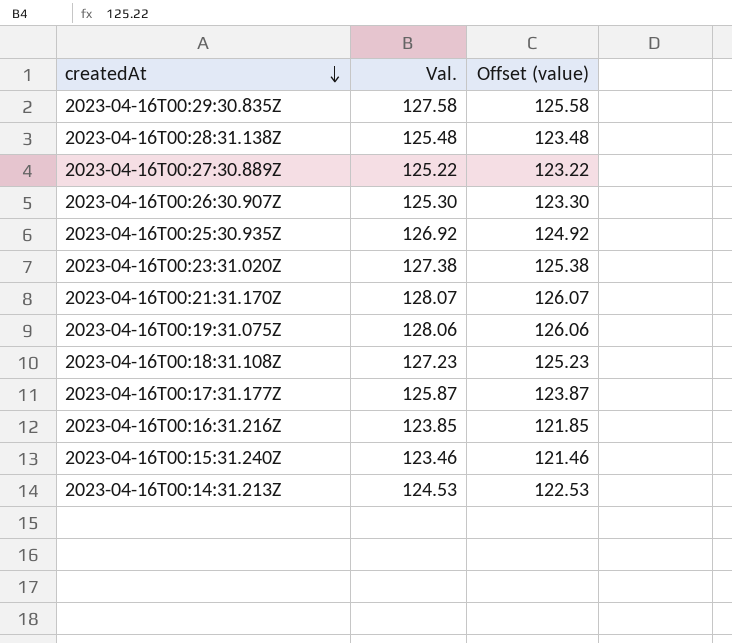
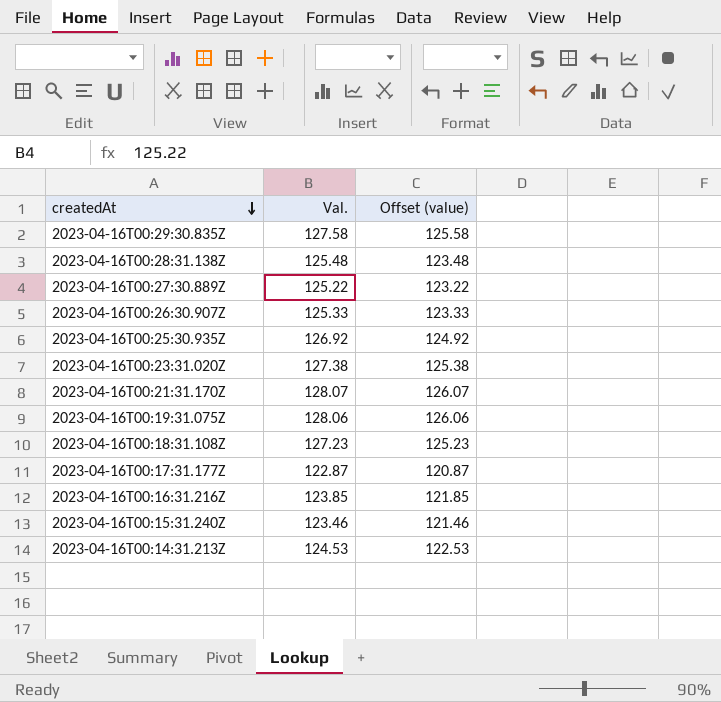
2023-04-16T00:26:30.907Z | Val.: 125.30 -> 125.33
2023-04-16T00:26:30.907Z | Offset (value): 123.30 -> 123.33
2023-04-16T00:17:31.177Z | Val.: 125.87 -> 122.87
2023-04-16T00:17:31.177Z | Offset (value): 123.87 -> 120.87

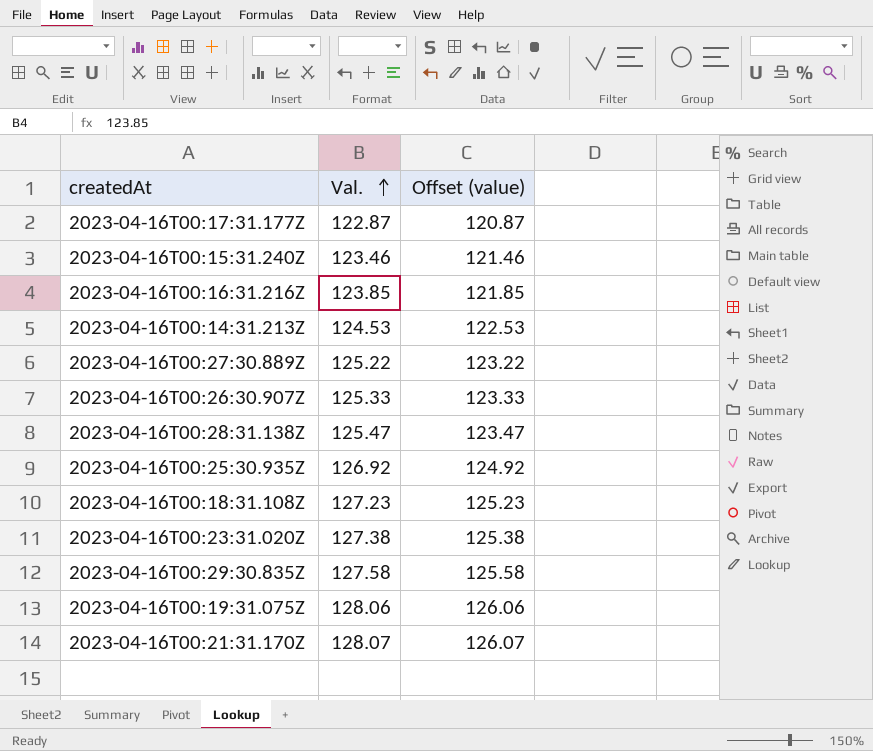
row order: createdAt descending -> Val. ascending
2023-04-16T00:28:31.138Z | Val.: 125.48 -> 125.47
2023-04-16T00:28:31.138Z | Offset (value): 123.48 -> 123.47

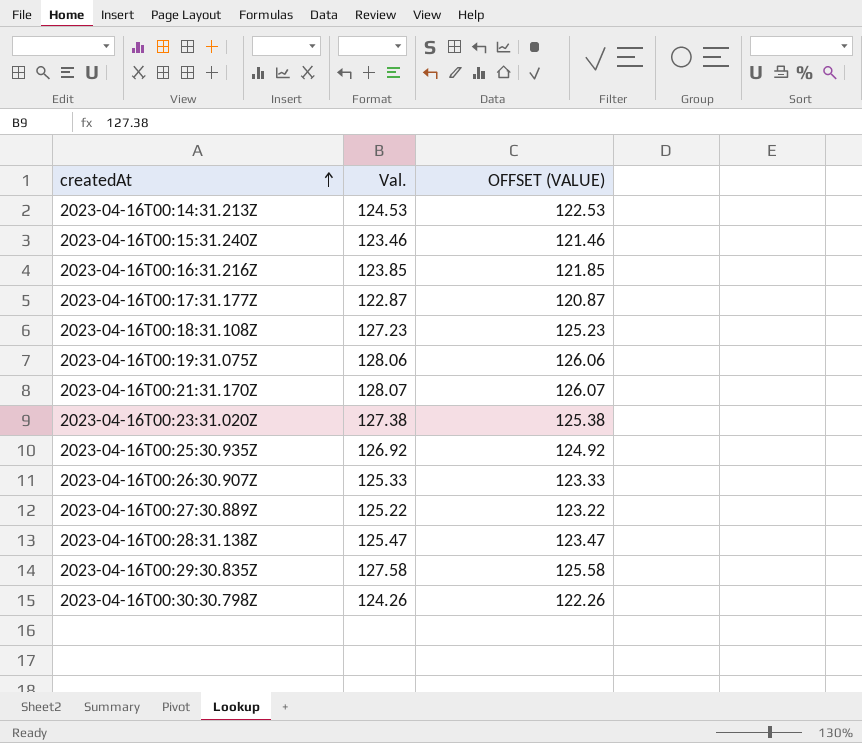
row order: Val. ascending -> createdAt ascending
column name: Offset (value) -> OFFSET (VALUE)
row 2023-04-16T00:30:30.798Z: none -> 124.26 | 122.26

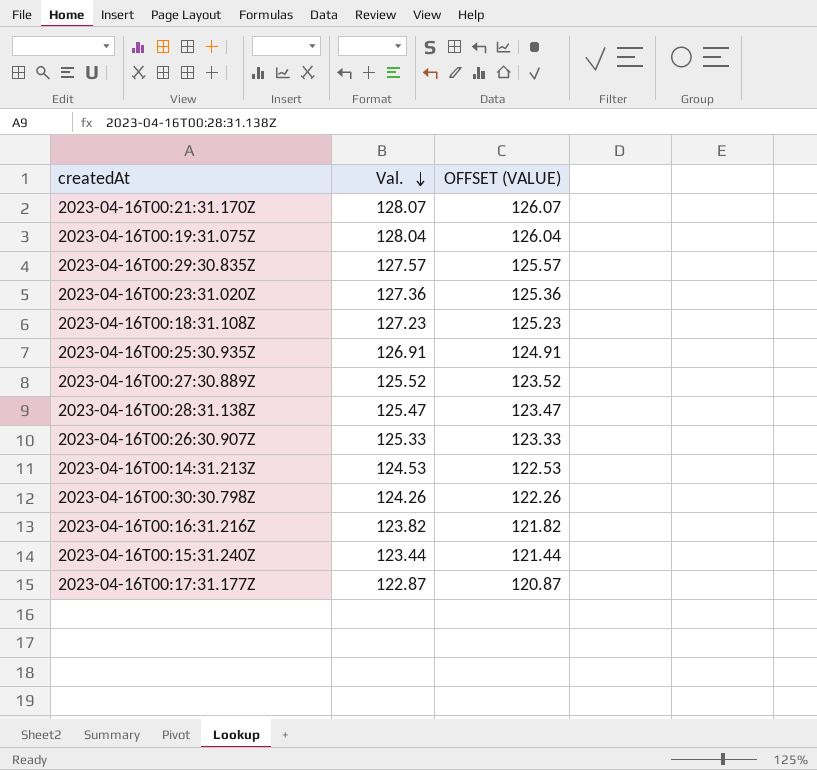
row order: createdAt ascending -> Val. descending
2023-04-16T00:19:31.075Z | Val.: 128.06 -> 128.04
2023-04-16T00:19:31.075Z | OFFSET (VALUE): 126.06 -> 126.04
2023-04-16T00:29:30.835Z | Val.: 127.58 -> 127.57
2023-04-16T00:29:30.835Z | OFFSET (VALUE): 125.58 -> 125.57
2023-04-16T00:23:31.020Z | Val.: 127.38 -> 127.36
2023-04-16T00:23:31.020Z | OFFSET (VALUE): 125.38 -> 125.36
2023-04-16T00:25:30.935Z | Val.: 126.92 -> 126.91
2023-04-16T00:25:30.935Z | OFFSET (VALUE): 124.92 -> 124.91
2023-04-16T00:27:30.889Z | Val.: 125.22 -> 125.52
2023-04-16T00:27:30.889Z | OFFSET (VALUE): 123.22 -> 123.52
2023-04-16T00:16:31.216Z | Val.: 123.85 -> 123.82
2023-04-16T00:16:31.216Z | OFFSET (VALUE): 121.85 -> 121.82
2023-04-16T00:15:31.240Z | Val.: 123.46 -> 123.44
2023-04-16T00:15:31.240Z | OFFSET (VALUE): 121.46 -> 121.44

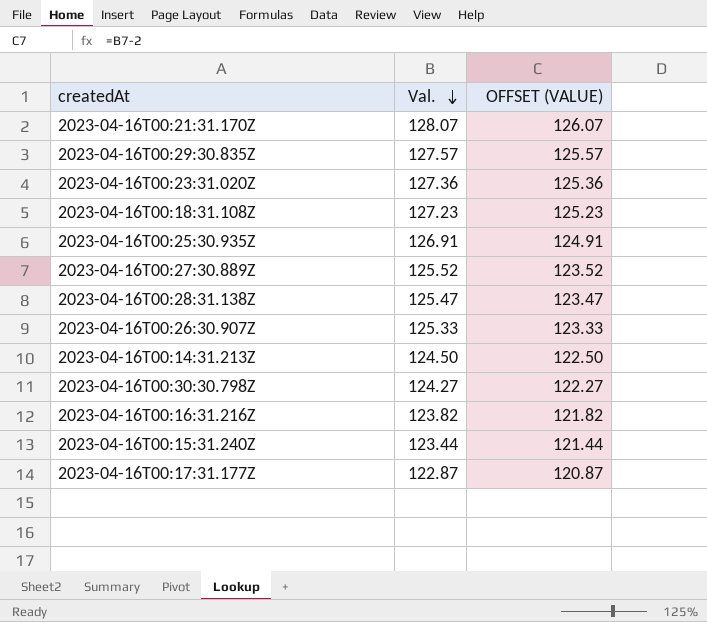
row 2023-04-16T00:19:31.075Z: 128.04 | 126.04 -> none
2023-04-16T00:14:31.213Z | Val.: 124.53 -> 124.50
2023-04-16T00:14:31.213Z | OFFSET (VALUE): 122.53 -> 122.50
2023-04-16T00:30:30.798Z | Val.: 124.26 -> 124.27
2023-04-16T00:30:30.798Z | OFFSET (VALUE): 122.26 -> 122.27

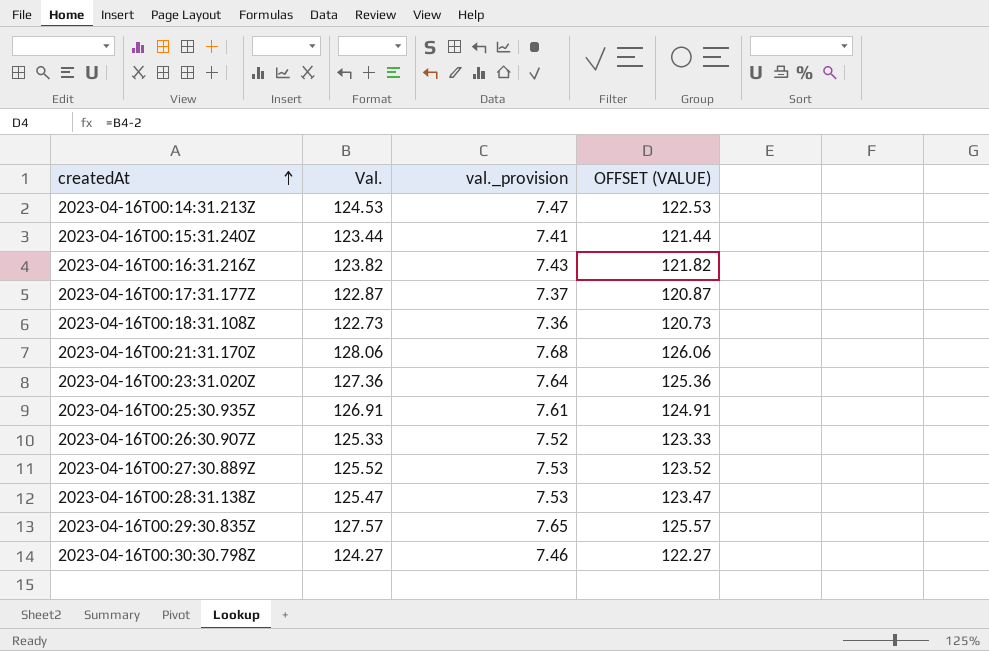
row order: Val. descending -> createdAt ascending
column val._provision | formula: none -> [Val.] * 0.06
2023-04-16T00:14:31.213Z | Val.: 124.50 -> 124.53
2023-04-16T00:14:31.213Z | OFFSET (VALUE): 122.50 -> 122.53
2023-04-16T00:18:31.108Z | Val.: 127.23 -> 122.73
2023-04-16T00:18:31.108Z | OFFSET (VALUE): 125.23 -> 120.73
2023-04-16T00:21:31.170Z | Val.: 128.07 -> 128.06
2023-04-16T00:21:31.170Z | OFFSET (VALUE): 126.07 -> 126.06

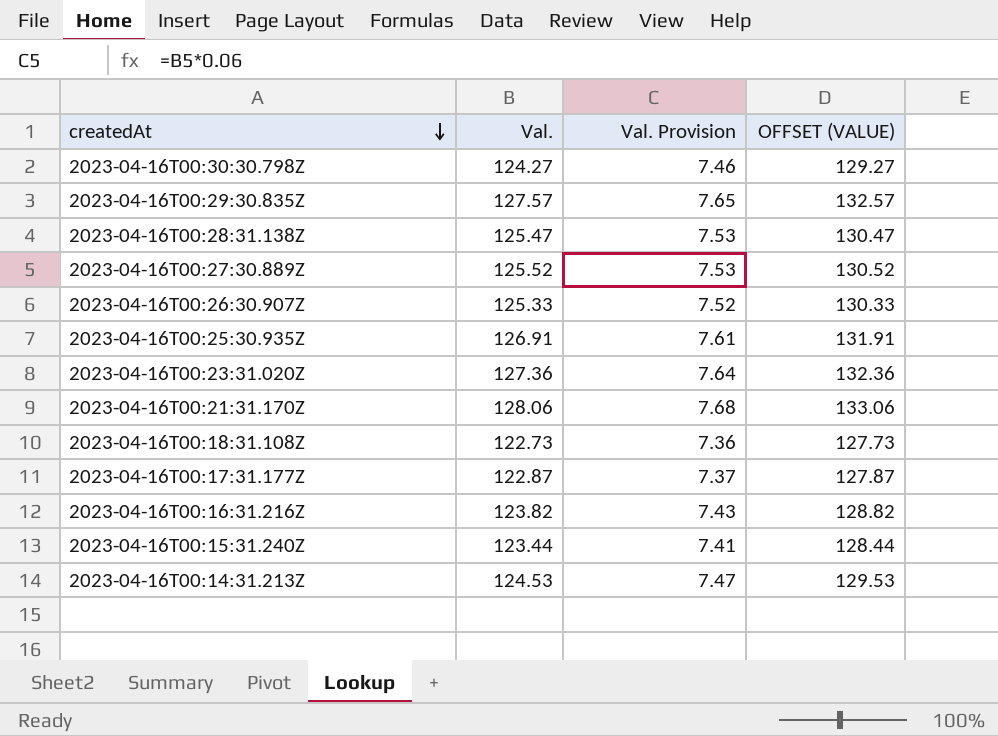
row order: createdAt ascending -> createdAt descending
column name: val._provision -> Val. Provision
column OFFSET (VALUE) | formula: [Val.] - 2 -> [Val.] + 5

